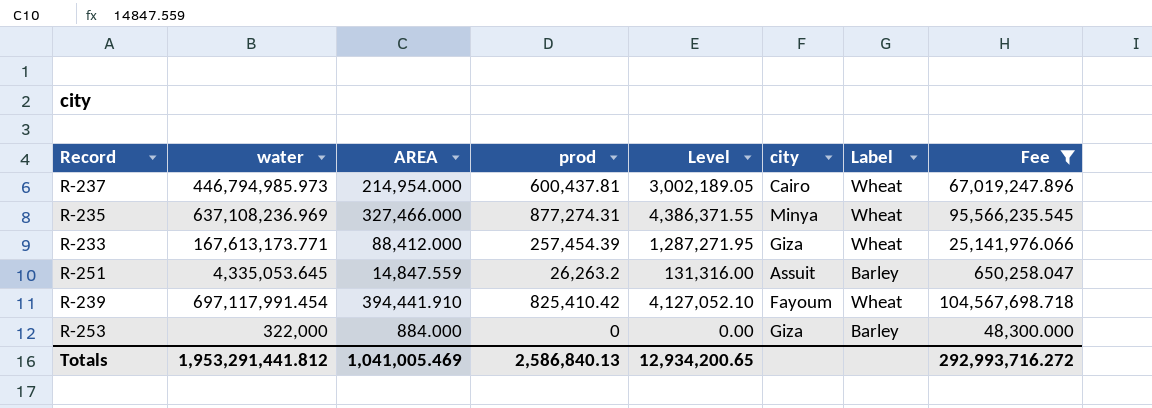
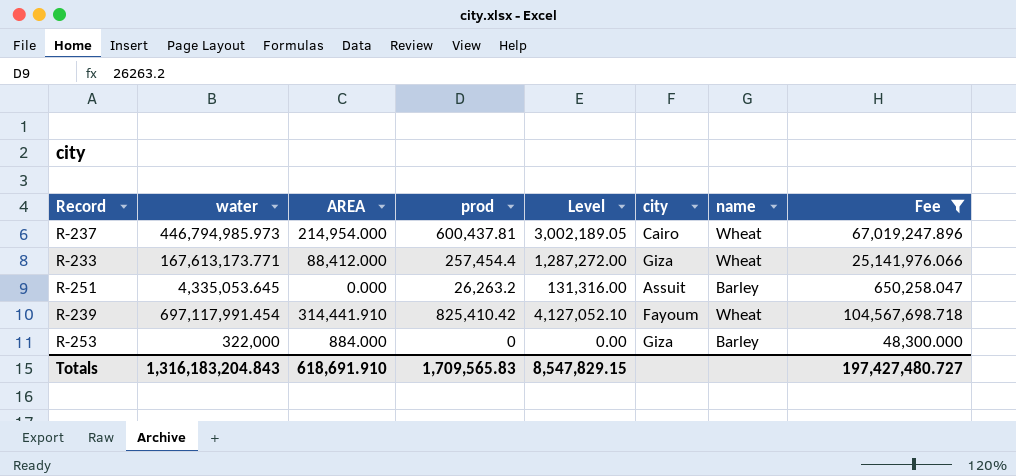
column name: Label -> name
row R-235: 637,108,236.969 | 327,466.000 | 877,274.31 | 4,386,371.55 | Minya | Wheat | 95,566,235.545 -> none
R-233 | prod: 257,454.39 -> 257,454.4
R-233 | Level: 1,287,271.95 -> 1,287,272.00
R-251 | AREA: 14,847.559 -> 0.000
R-239 | AREA: 394,441.910 -> 314,441.910
Totals | water: 1,953,291,441.812 -> 1,316,183,204.843
Totals | AREA: 1,041,005.469 -> 618,691.910
Totals | prod: 2,586,840.13 -> 1,709,565.83
Totals | Level: 12,934,200.65 -> 8,547,829.15
Totals | Fee: 292,993,716.272 -> 197,427,480.727

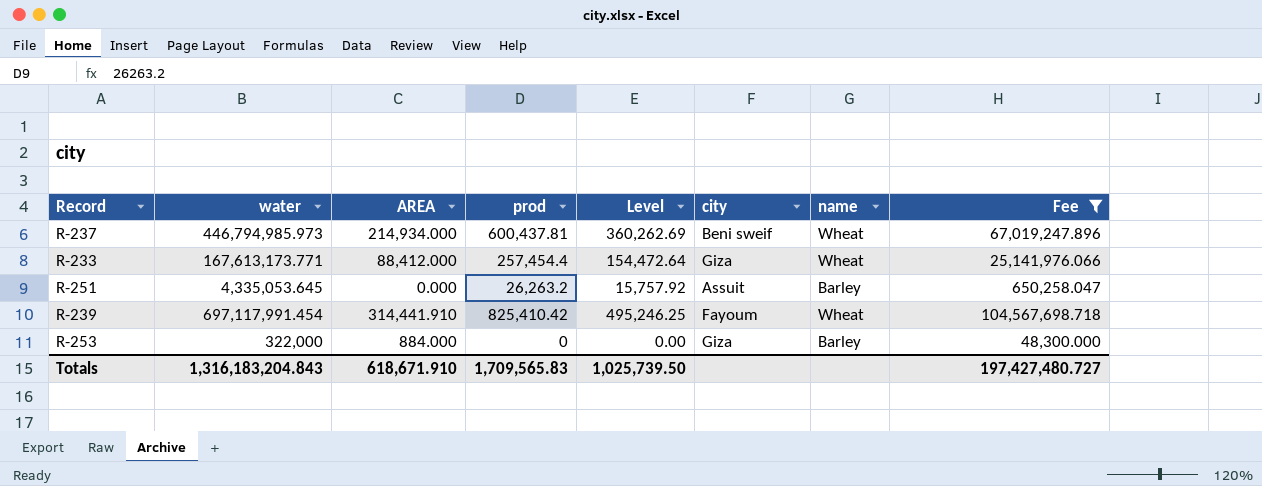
column Level | formula: [prod] * 5 -> [prod] * 0.6
R-237 | AREA: 214,954.000 -> 214,934.000
R-237 | city: Cairo -> Beni sweif
Totals | AREA: 618,691.910 -> 618,671.910
Totals | Level: 8,547,829.15 -> 1,025,739.50

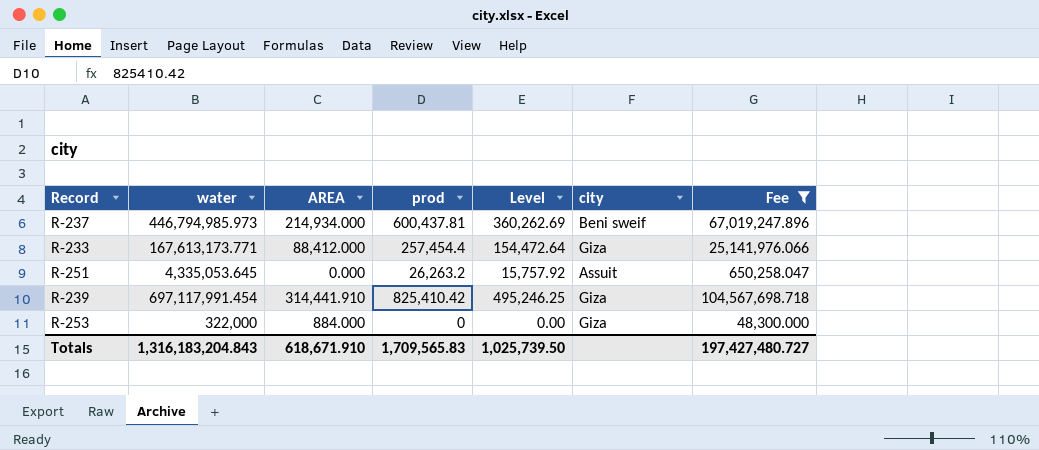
column name | position: 7 -> none
R-239 | city: Fayoum -> Giza

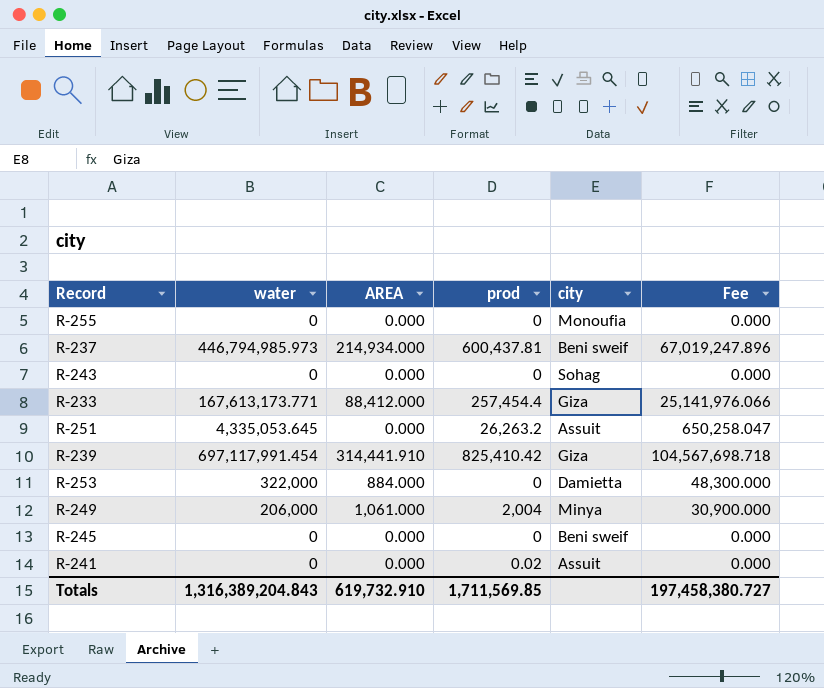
filter: Fee >= 48,300.000 -> none
column Level | formula: [prod] * 0.6 -> none
R-253 | city: Giza -> Damietta
Totals | water: 1,316,183,204.843 -> 1,316,389,204.843
Totals | AREA: 618,671.910 -> 619,732.910
Totals | prod: 1,709,565.83 -> 1,711,569.85
Totals | Fee: 197,427,480.727 -> 197,458,380.727

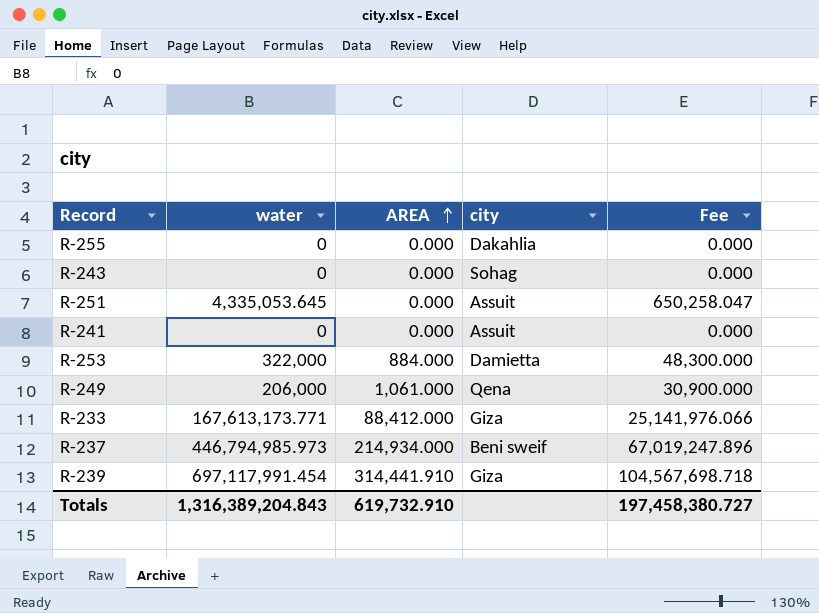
row order: none -> AREA ascending
column prod | position: 4 -> none
row R-245: 0 | 0.000 | 0 | Beni sweif | 0.000 -> none
R-255 | city: Monoufia -> Dakahlia
R-249 | city: Minya -> Qena

